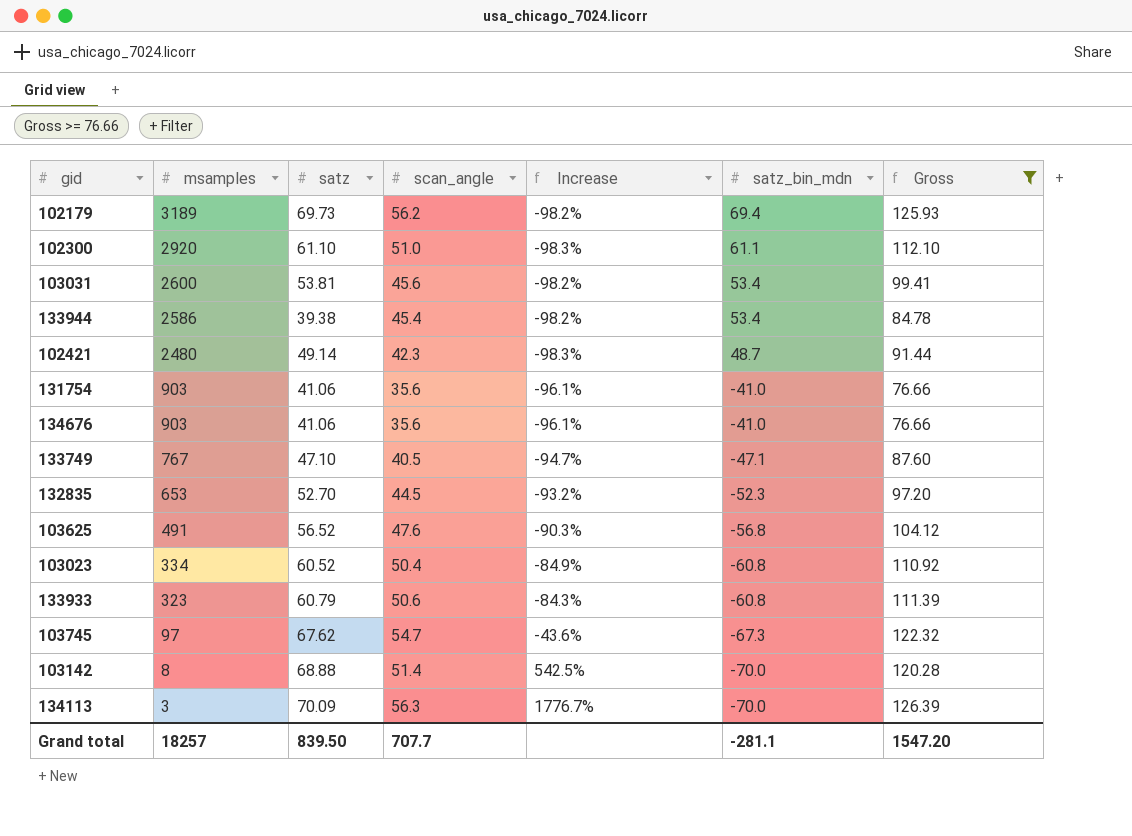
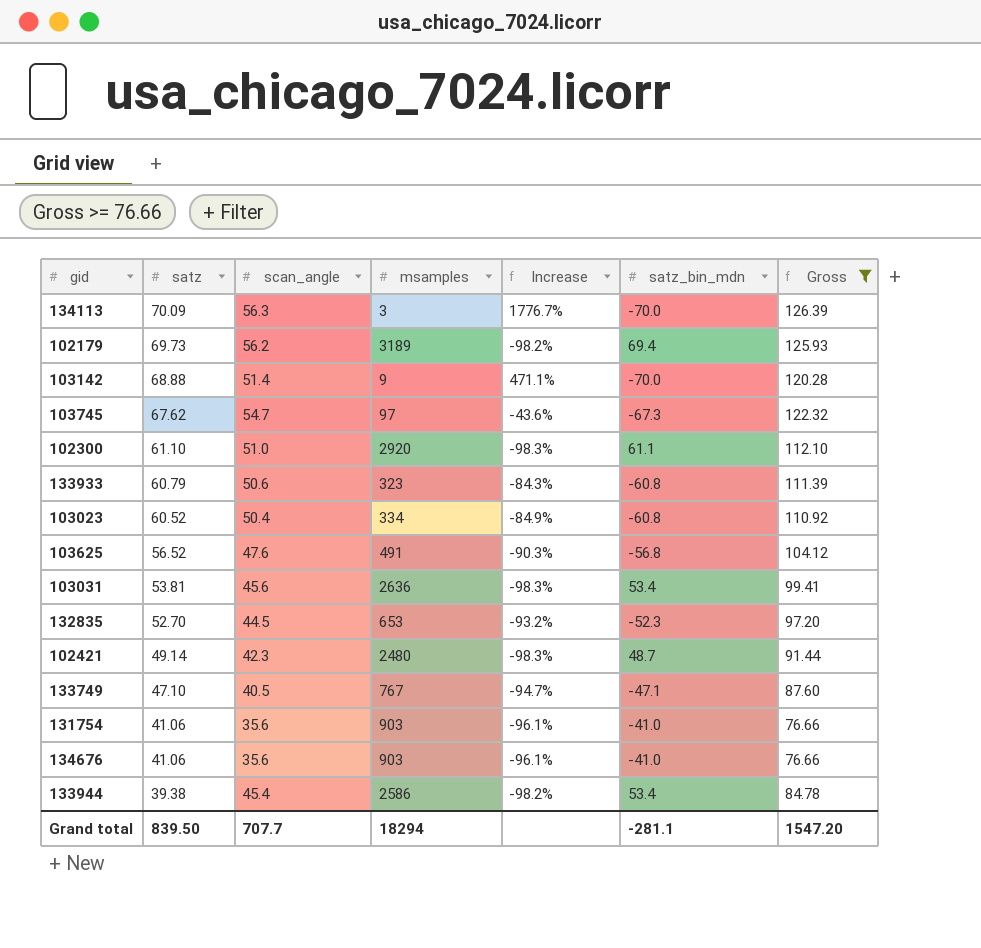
row order: msamples descending -> satz descending
column msamples | position: 2 -> 4
103142 | msamples: 8 -> 9
103142 | Increase: 542.5% -> 471.1%
103031 | msamples: 2600 -> 2636
103031 | Increase: -98.2% -> -98.3%
Grand total | msamples: 18257 -> 18294

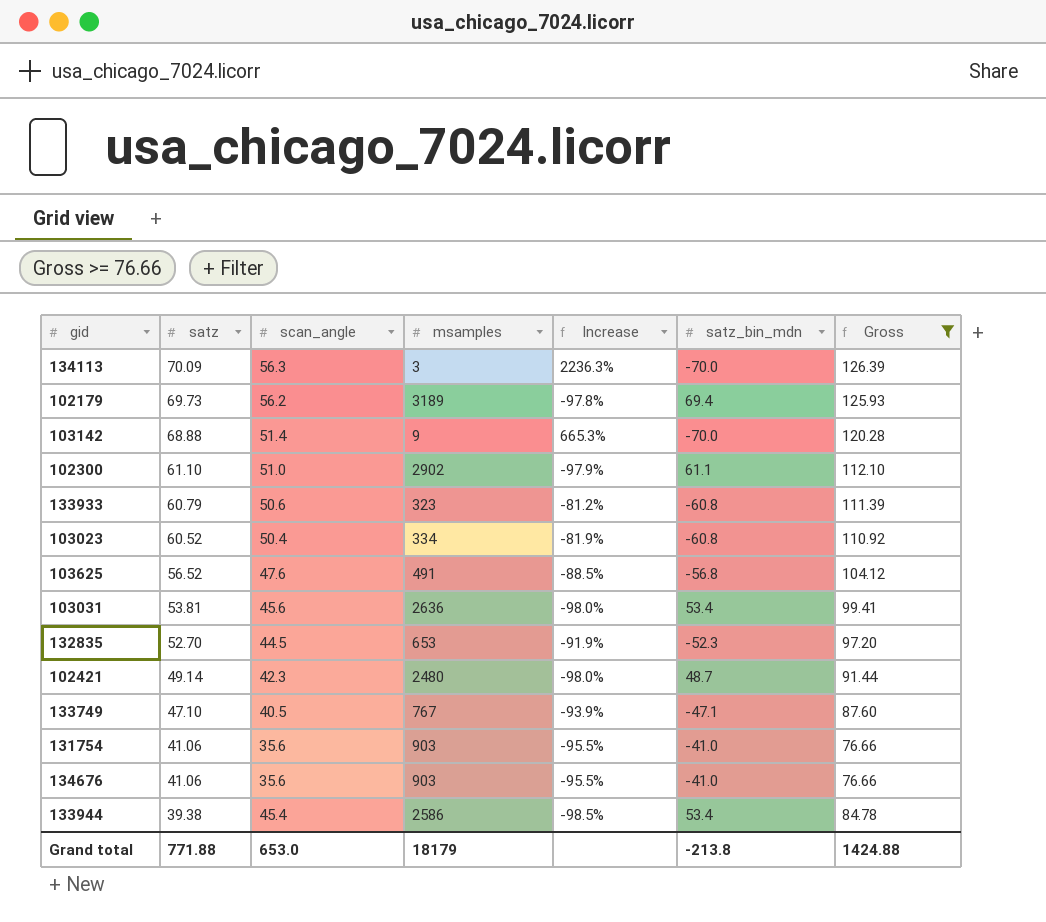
column Increase | formula: ([scan_angle] - [msamples]) / [msamples] -> ([satz] - [msamples]) / [msamples]
row 103745: 67.62 | 54.7 | 97 | -43.6% | -67.3 | 122.32 -> none
102300 | msamples: 2920 -> 2902
Grand total | satz: 839.50 -> 771.88
Grand total | scan_angle: 707.7 -> 653.0
Grand total | msamples: 18294 -> 18179
Grand total | satz_bin_mdn: -281.1 -> -213.8
Grand total | Gross: 1547.20 -> 1424.88

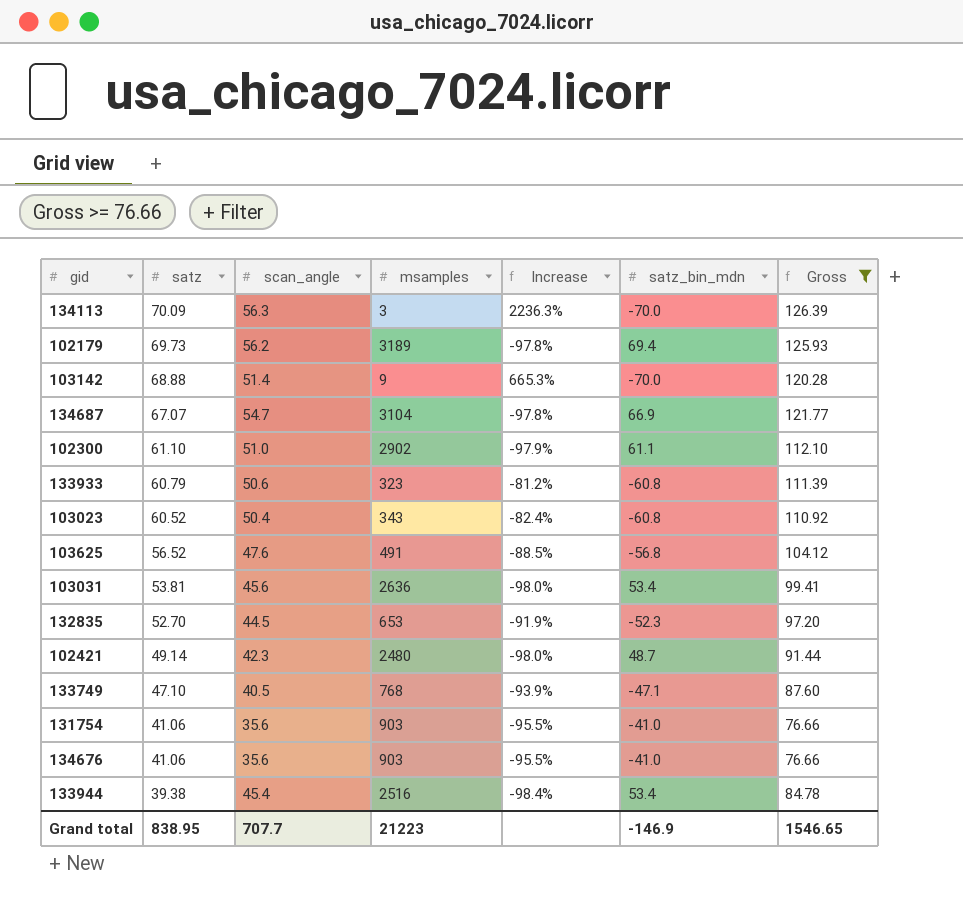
row 134687: none -> 67.07 | 54.7 | 3104 | -97.8% | 66.9 | 121.77
103023 | msamples: 334 -> 343
103023 | Increase: -81.9% -> -82.4%
133749 | msamples: 767 -> 768
133944 | msamples: 2586 -> 2516
133944 | Increase: -98.5% -> -98.4%
Grand total | satz: 771.88 -> 838.95
Grand total | scan_angle: 653.0 -> 707.7
Grand total | msamples: 18179 -> 21223
Grand total | satz_bin_mdn: -213.8 -> -146.9
Grand total | Gross: 1424.88 -> 1546.65

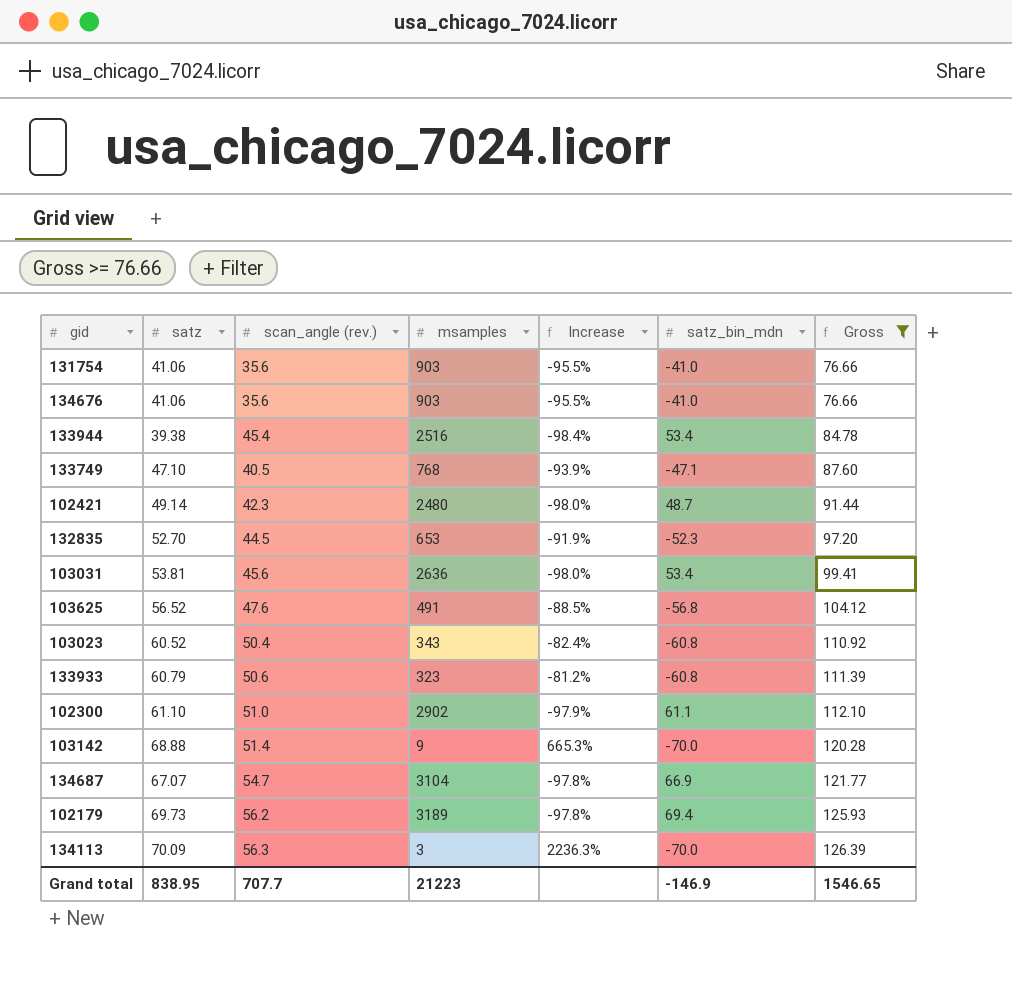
row order: satz descending -> Gross ascending
column name: scan_angle -> scan_angle (rev.)

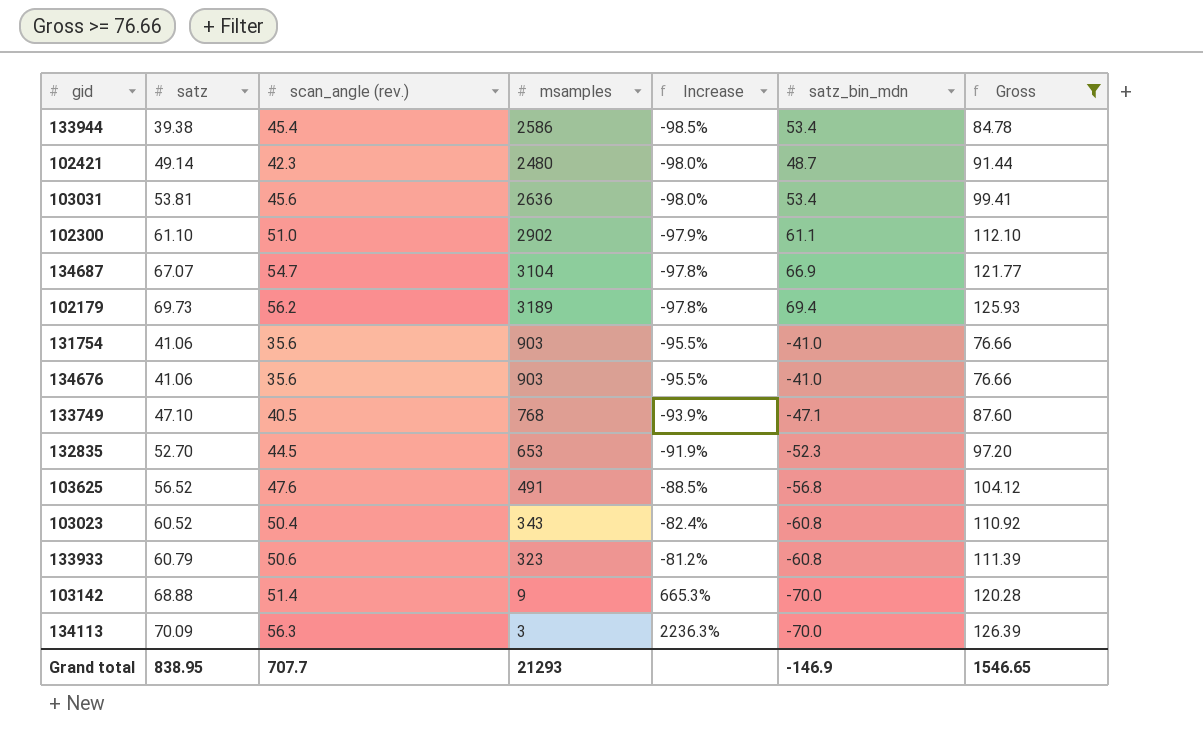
row order: Gross ascending -> Increase ascending
133944 | msamples: 2516 -> 2586
133944 | Increase: -98.4% -> -98.5%
Grand total | msamples: 21223 -> 21293

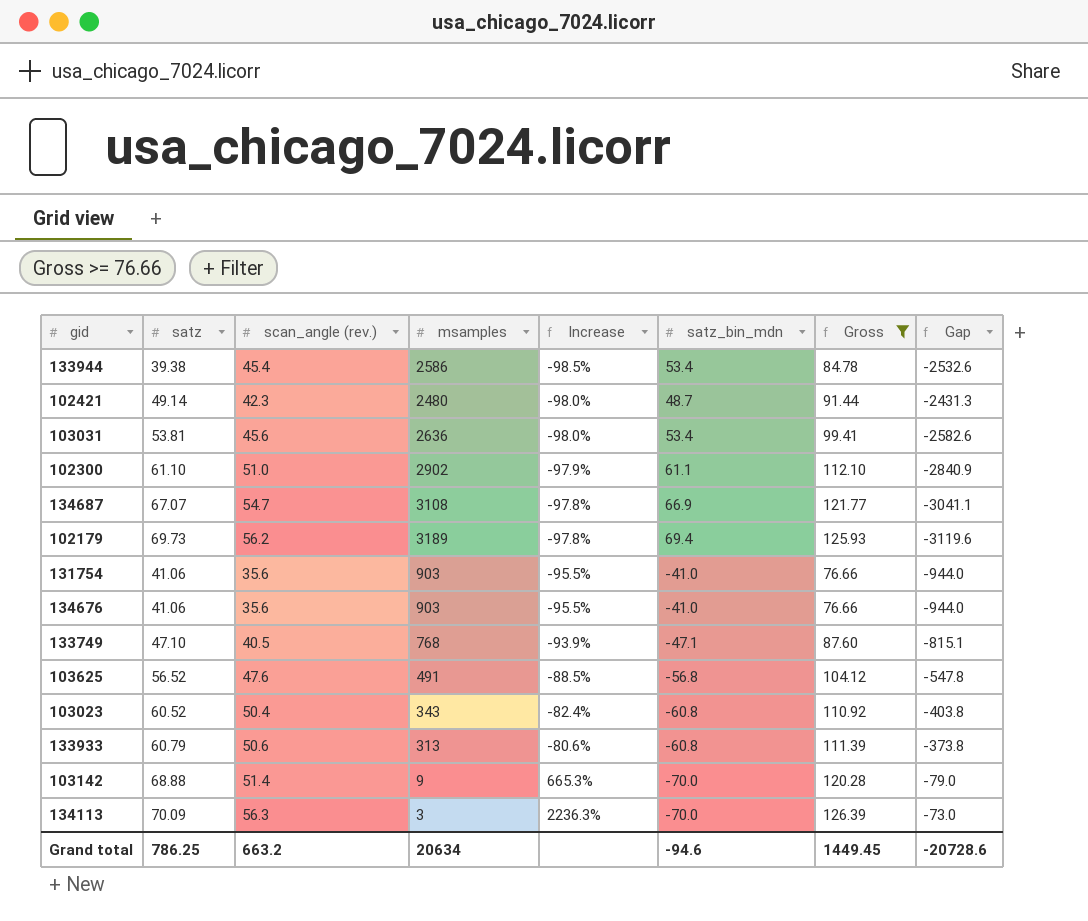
column Gap | formula: none -> [satz_bin_mdn] - [msamples]
row 132835: 52.70 | 44.5 | 653 | -91.9% | -52.3 | 97.20 -> none
134687 | msamples: 3104 -> 3108
133933 | msamples: 323 -> 313
133933 | Increase: -81.2% -> -80.6%
Grand total | satz: 838.95 -> 786.25
Grand total | scan_angle (rev.): 707.7 -> 663.2
Grand total | msamples: 21293 -> 20634
Grand total | satz_bin_mdn: -146.9 -> -94.6
Grand total | Gross: 1546.65 -> 1449.45

